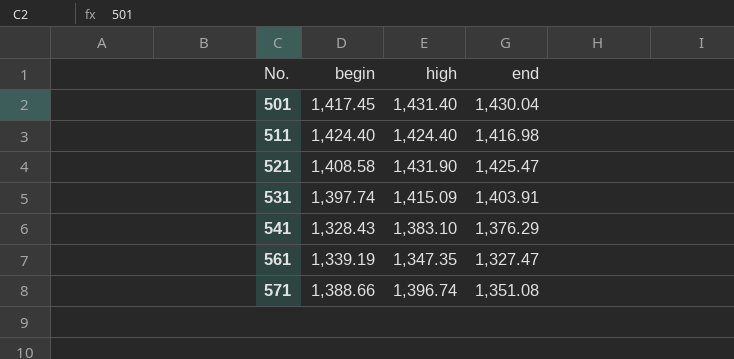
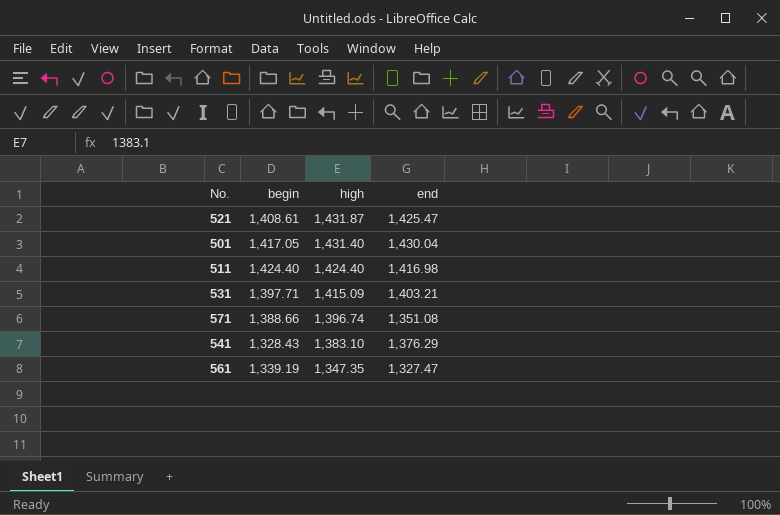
row order: No. ascending -> high descending
521 | begin: 1,408.58 -> 1,408.61
521 | high: 1,431.90 -> 1,431.87
501 | begin: 1,417.45 -> 1,417.05
531 | begin: 1,397.74 -> 1,397.71
531 | end: 1,403.91 -> 1,403.21

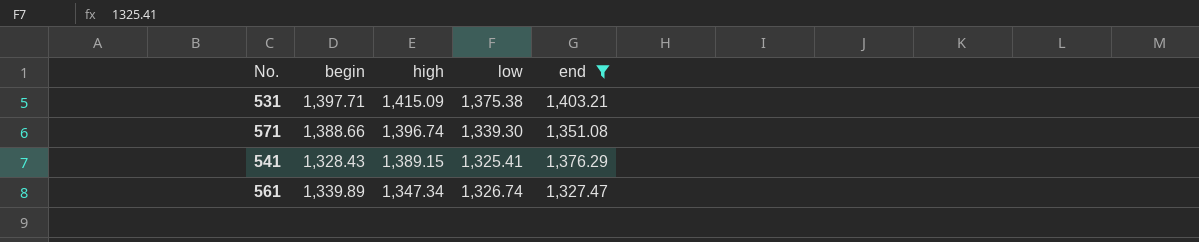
filter: none -> end <= 1,403.21
column low | position: none -> 4
541 | high: 1,383.10 -> 1,389.15
561 | begin: 1,339.19 -> 1,339.89
561 | high: 1,347.35 -> 1,347.34

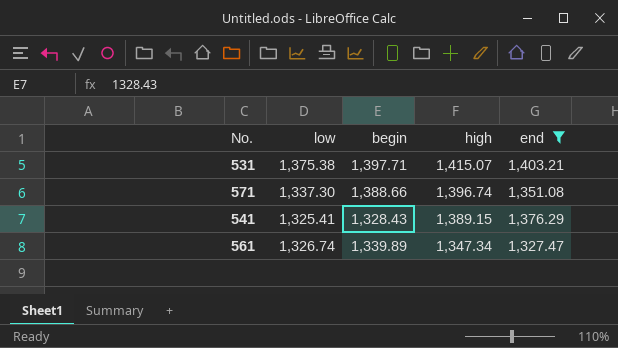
column low | position: 4 -> 2
531 | high: 1,415.09 -> 1,415.07
571 | low: 1,339.30 -> 1,337.30

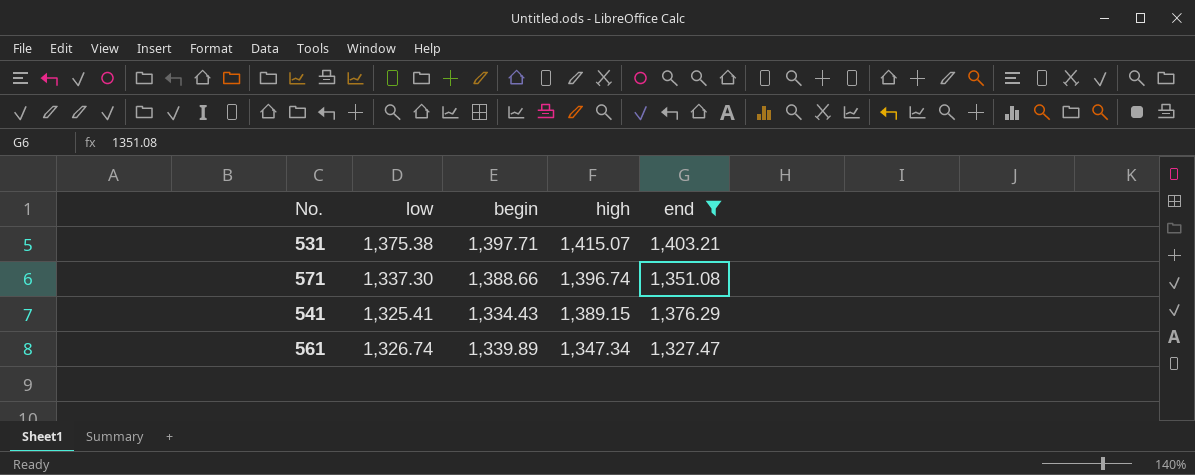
541 | begin: 1,328.43 -> 1,334.43

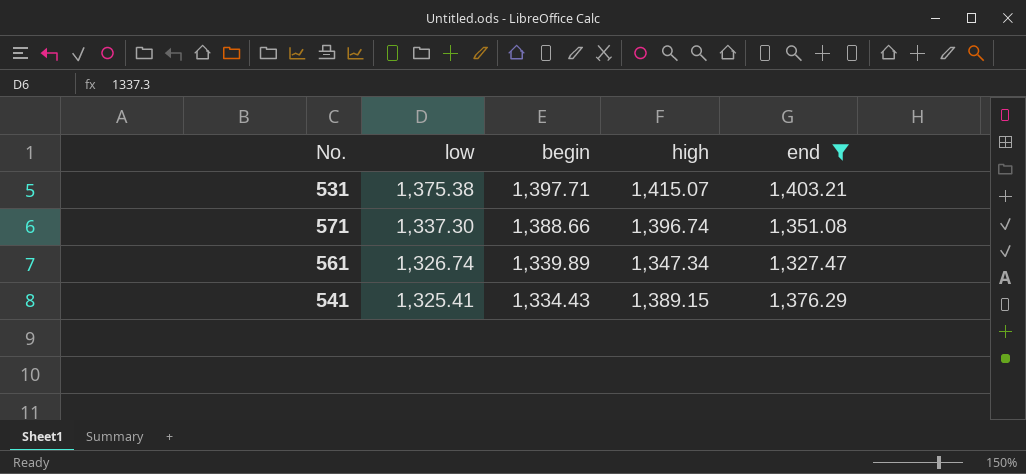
row order: high descending -> low descending

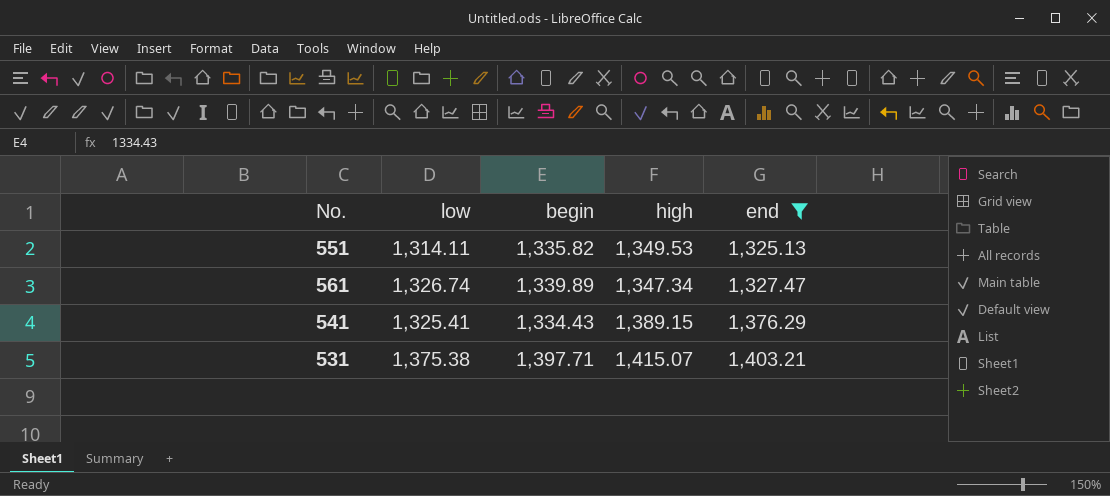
row order: low descending -> end ascending
row 571: 1,337.30 | 1,388.66 | 1,396.74 | 1,351.08 -> none
row 551: none -> 1,314.11 | 1,335.82 | 1,349.53 | 1,325.13

